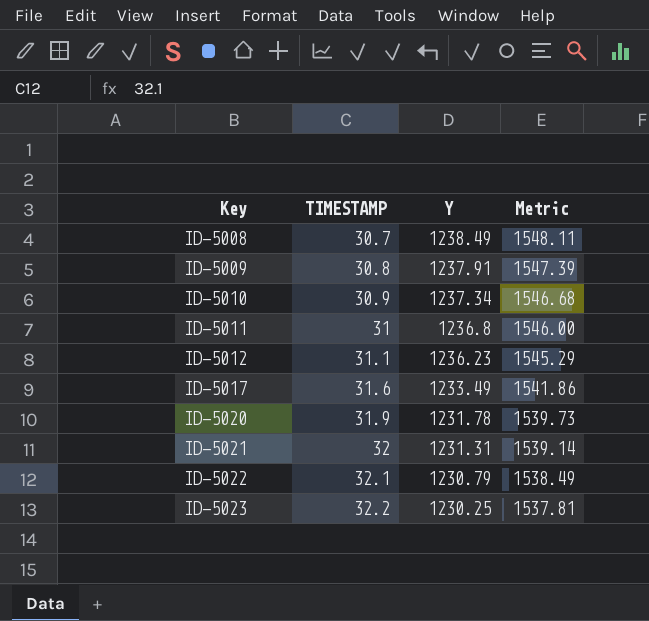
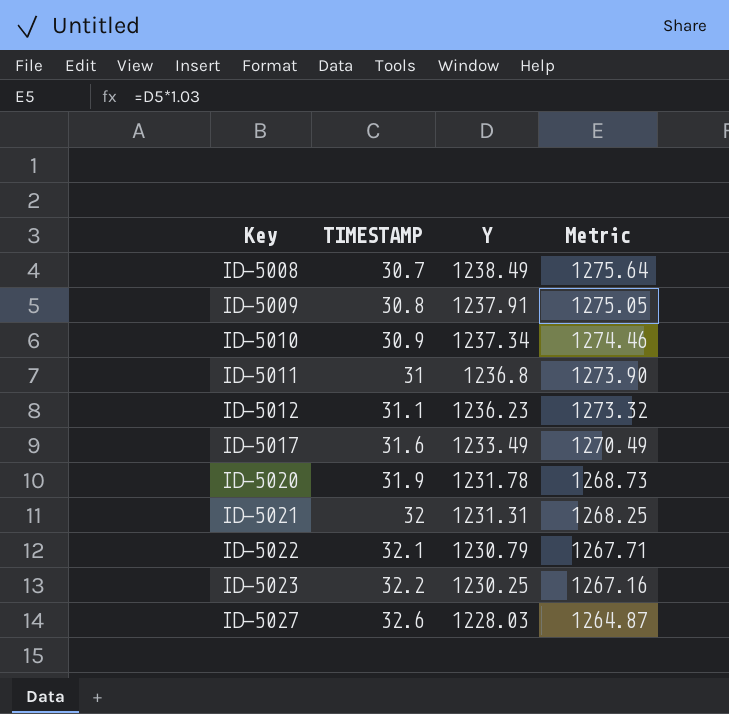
column Metric | formula: [Y] * 1.25 -> [Y] * 1.03
row ID-5027: none -> 32.6 | 1228.03 | 1264.87

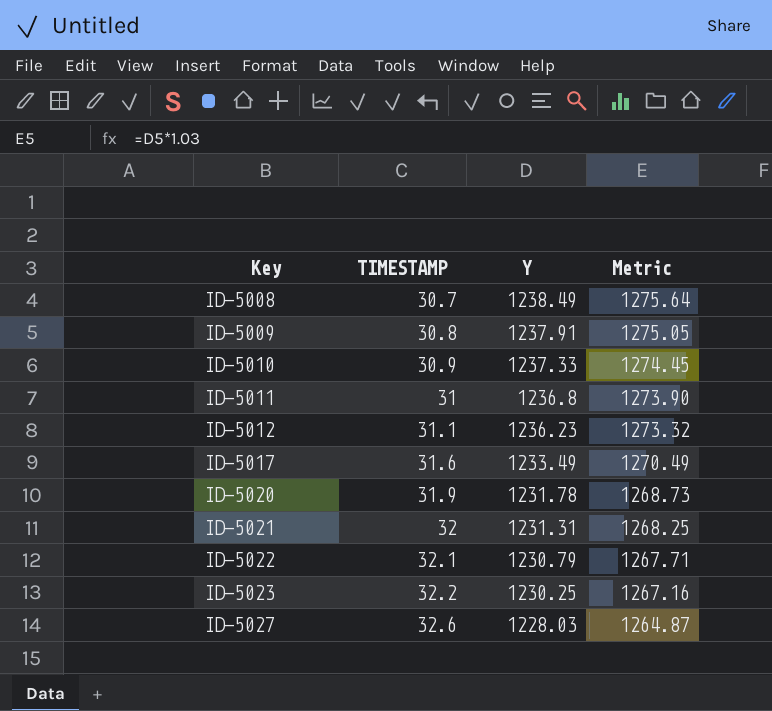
ID-5010 | Y: 1237.34 -> 1237.33
ID-5010 | Metric: 1274.46 -> 1274.45

